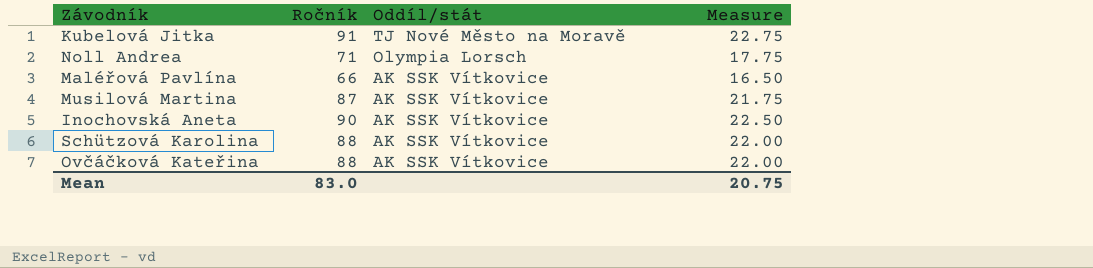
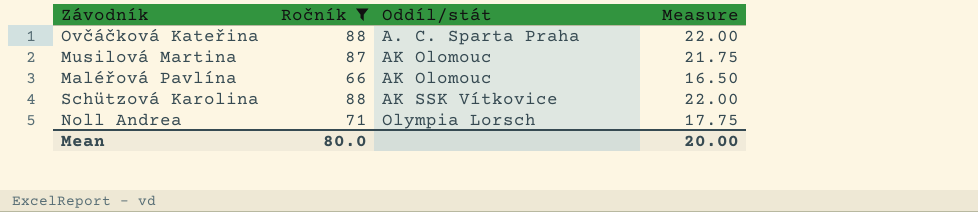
filter: none -> Ročník <= 88
row order: Oddíl/stát descending -> Oddíl/stát ascending
Ovčáčková Kateřina | Oddíl/stát: AK SSK Vítkovice -> A. C. Sparta Praha
Musilová Martina | Oddíl/stát: AK SSK Vítkovice -> AK Olomouc
Maléřová Pavlína | Oddíl/stát: AK SSK Vítkovice -> AK Olomouc
Mean | Ročník: 83.0 -> 80.0
Mean | Measure: 20.75 -> 20.00

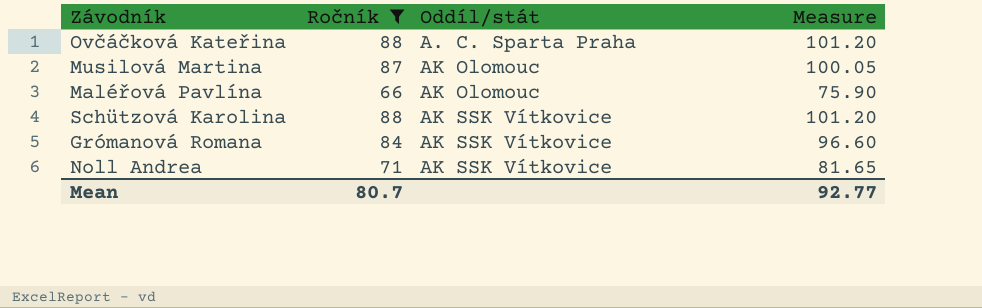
column Measure | formula: [Ročník] * 0.25 -> [Ročník] * 1.15
row Grómanová Romana: none -> 84 | AK SSK Vítkovice | 96.60
Noll Andrea | Oddíl/stát: Olympia Lorsch -> AK SSK Vítkovice
Mean | Ročník: 80.0 -> 80.7
Mean | Measure: 20.00 -> 92.77

